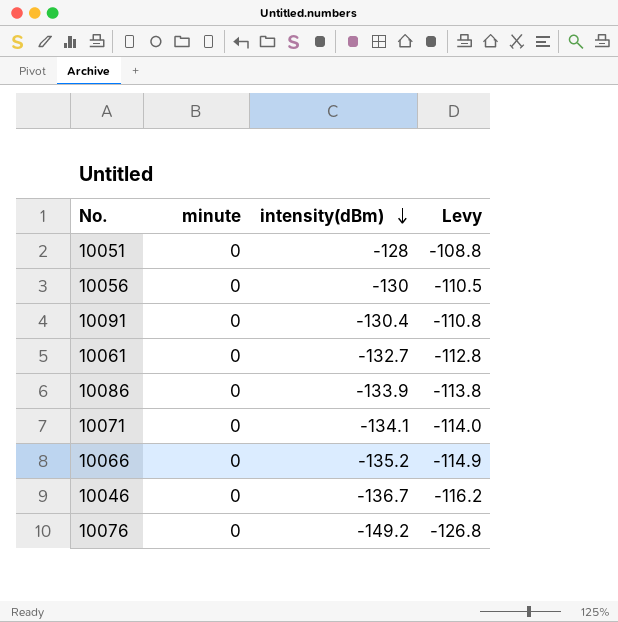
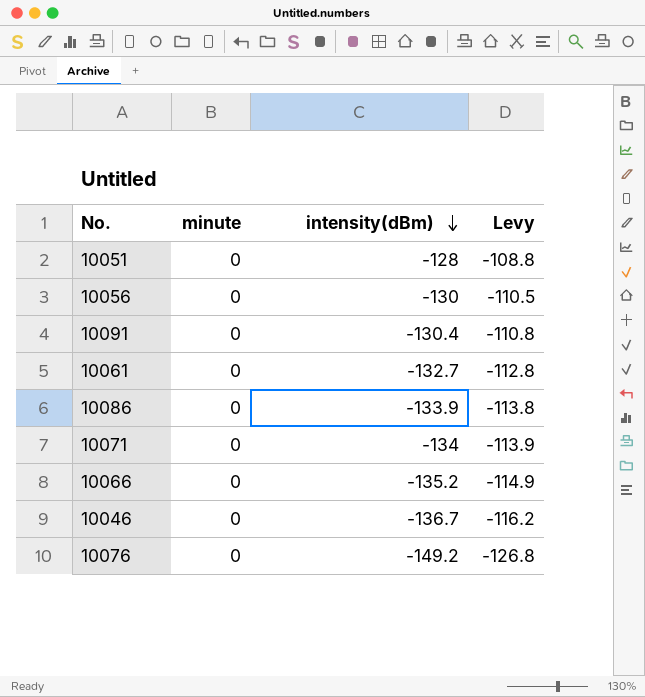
10071 | intensity(dBm): -134.1 -> -134
10071 | Levy: -114.0 -> -113.9

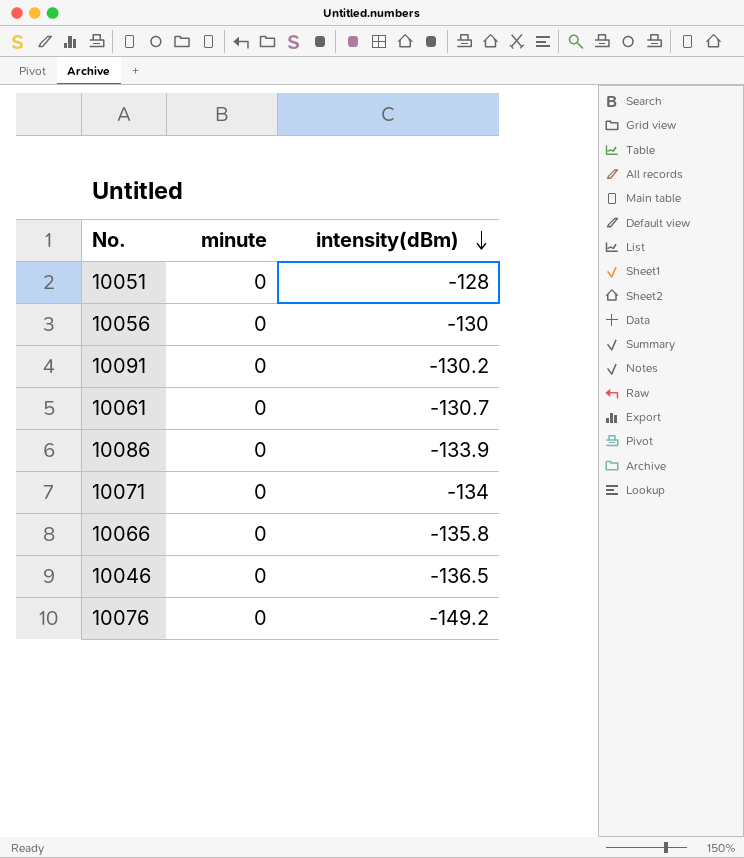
column Levy | formula: [intensity(dBm)] * 0.85 -> none
10091 | intensity(dBm): -130.4 -> -130.2
10061 | intensity(dBm): -132.7 -> -130.7
10066 | intensity(dBm): -135.2 -> -135.8
10046 | intensity(dBm): -136.7 -> -136.5

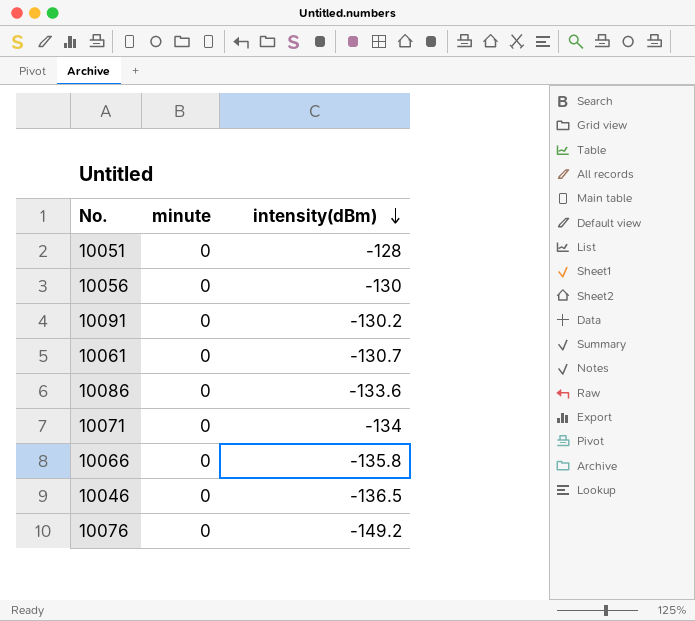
10086 | intensity(dBm): -133.9 -> -133.6

